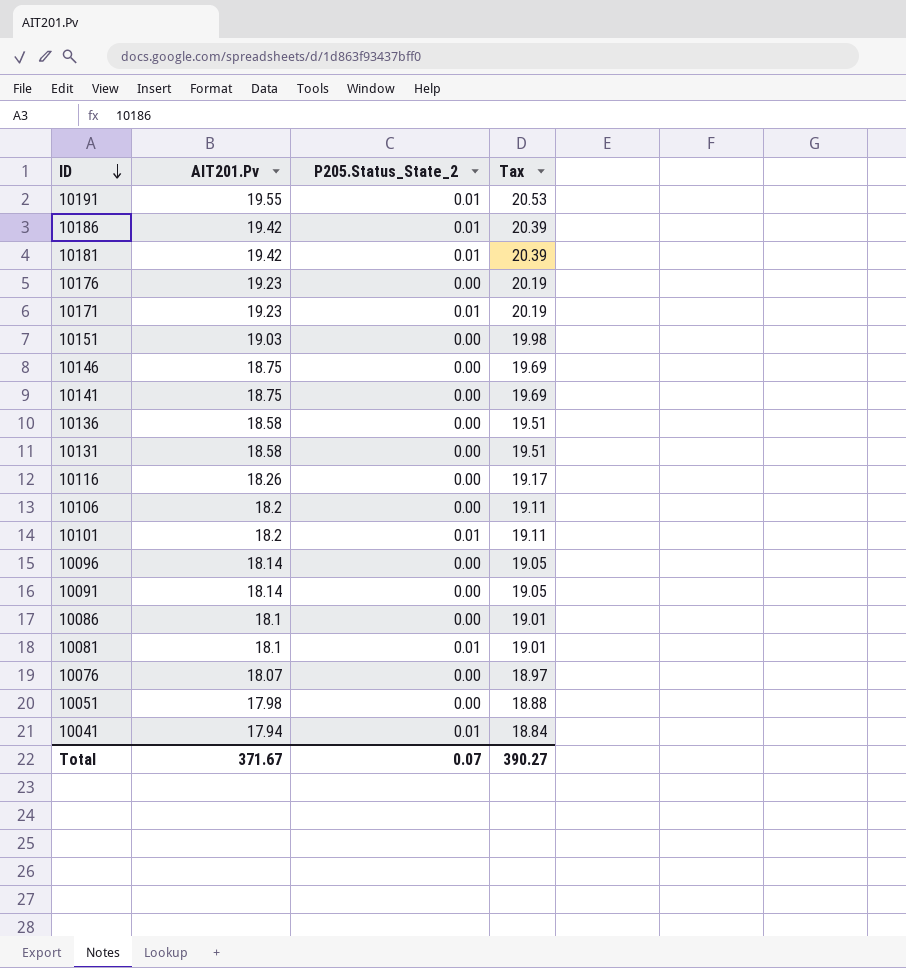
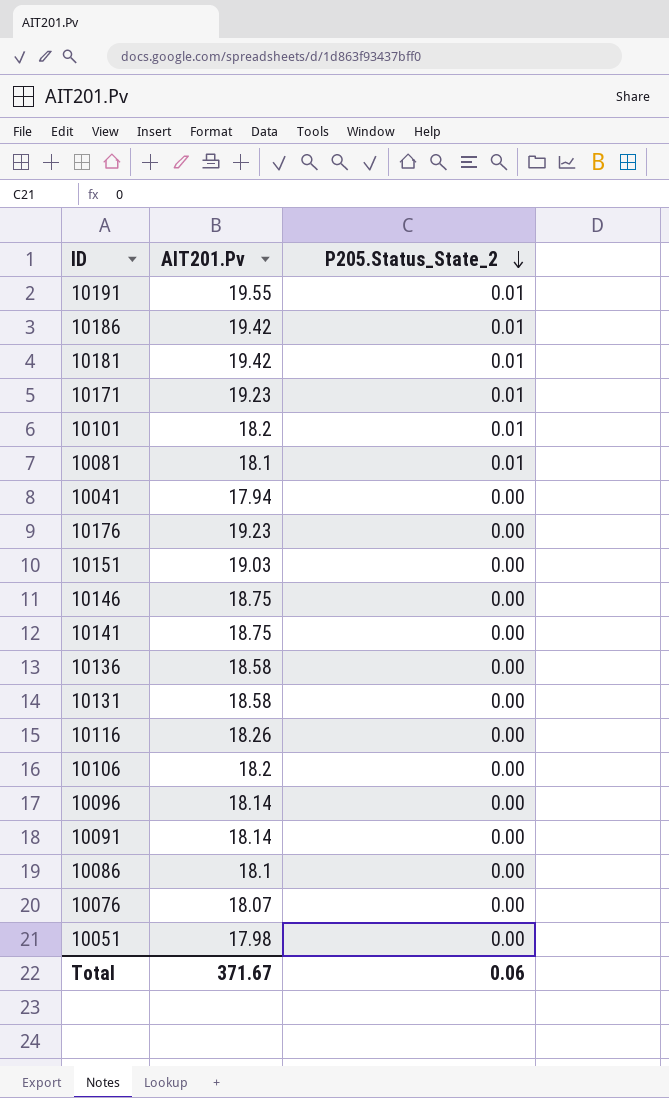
row order: ID descending -> P205.Status_State_2 descending
column Tax | formula: [AIT201.Pv] * 1.05 -> none
10041 | P205.Status_State_2: 0.01 -> 0.00
Total | P205.Status_State_2: 0.07 -> 0.06

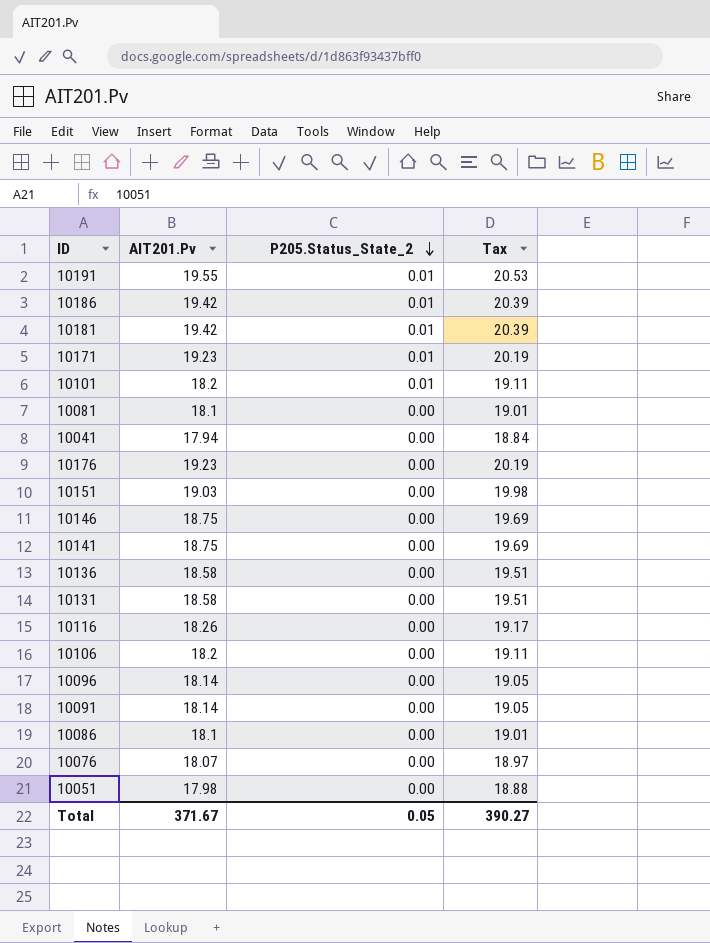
column Tax | formula: none -> [AIT201.Pv] * 1.05
10081 | P205.Status_State_2: 0.01 -> 0.00
Total | P205.Status_State_2: 0.06 -> 0.05

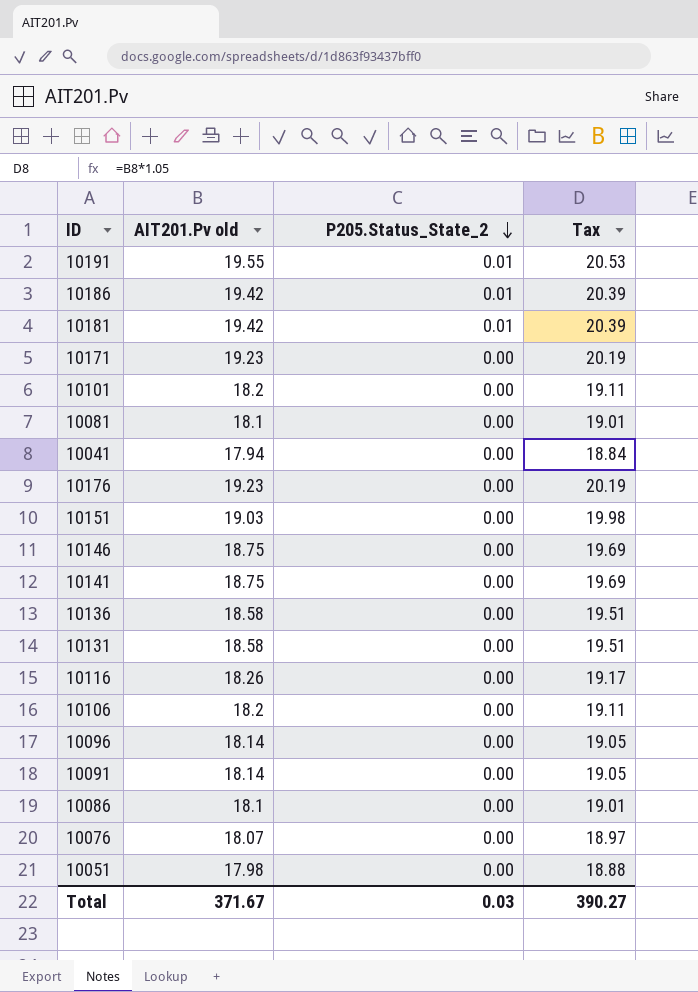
column name: AIT201.Pv -> AIT201.Pv old
10171 | P205.Status_State_2: 0.01 -> 0.00
10101 | P205.Status_State_2: 0.01 -> 0.00
Total | P205.Status_State_2: 0.05 -> 0.03

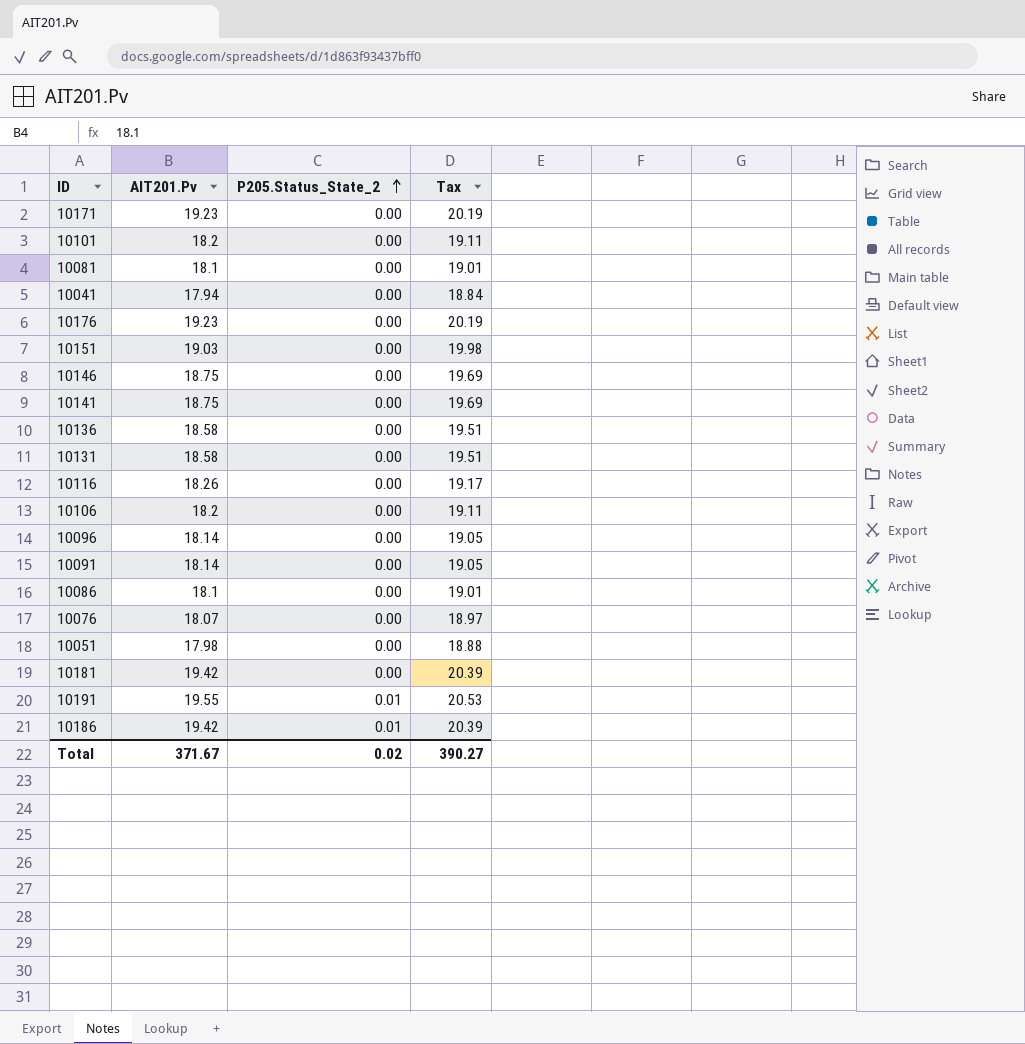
row order: P205.Status_State_2 descending -> P205.Status_State_2 ascending
column name: AIT201.Pv old -> AIT201.Pv
10181 | P205.Status_State_2: 0.01 -> 0.00
Total | P205.Status_State_2: 0.03 -> 0.02

